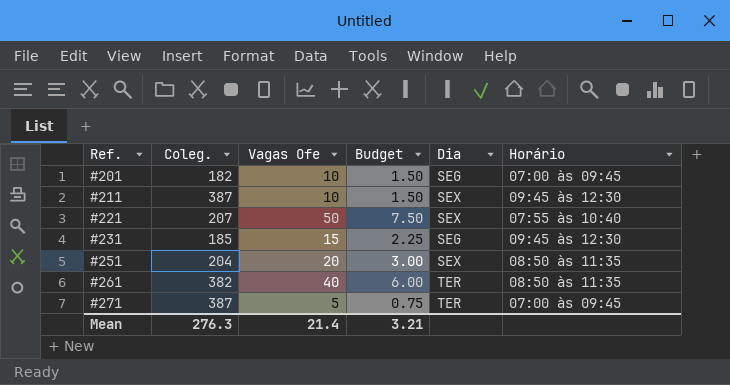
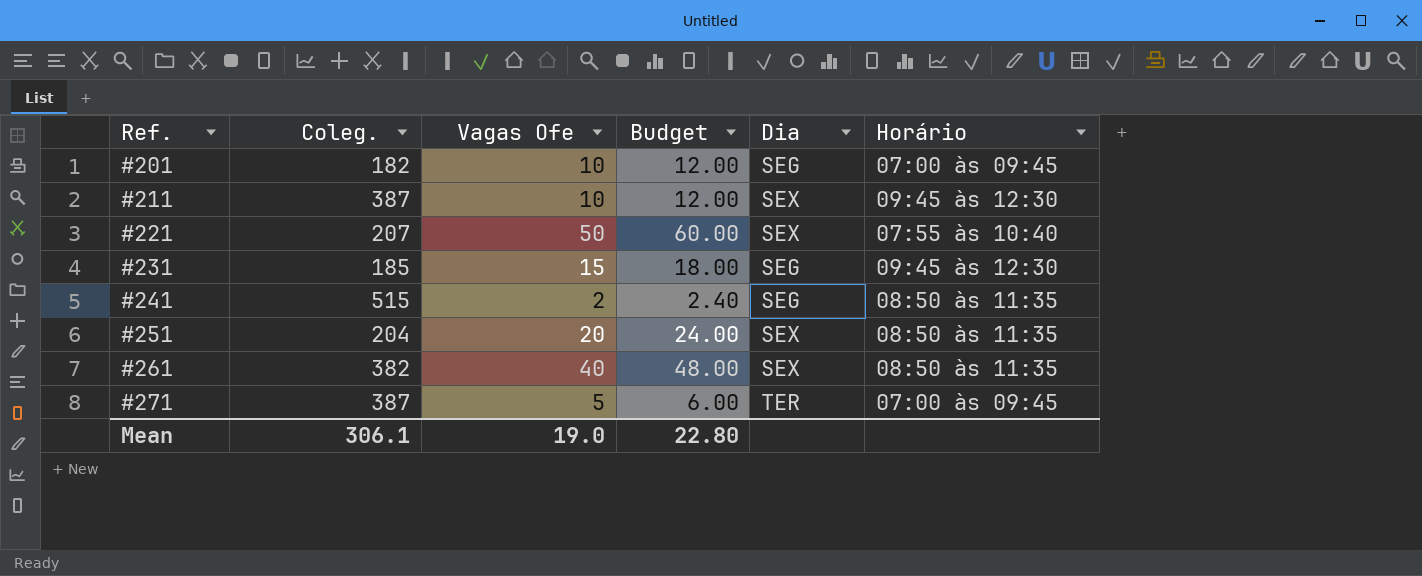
column Budget | formula: [Vagas Ofe] * 0.15 -> [Vagas Ofe] * 1.2
row #241: none -> 515 | 2 | 2.40 | SEG | 08:50 às 11:35
#261 | Dia: TER -> SEX
Mean | Coleg.: 276.3 -> 306.1
Mean | Vagas Ofe: 21.4 -> 19.0
Mean | Budget: 3.21 -> 22.80

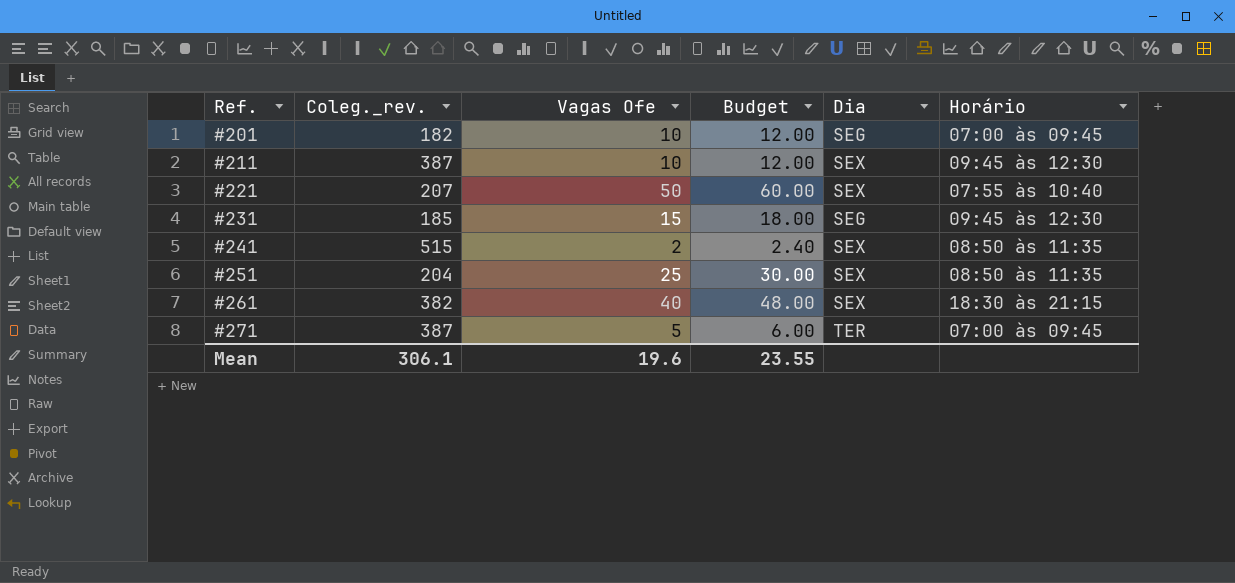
column name: Coleg. -> Coleg._rev.
#241 | Dia: SEG -> SEX
#251 | Vagas Ofe: 20 -> 25
#251 | Budget: 24.00 -> 30.00
#261 | Horário: 08:50 às 11:35 -> 18:30 às 21:15
Mean | Vagas Ofe: 19.0 -> 19.6
Mean | Budget: 22.80 -> 23.55

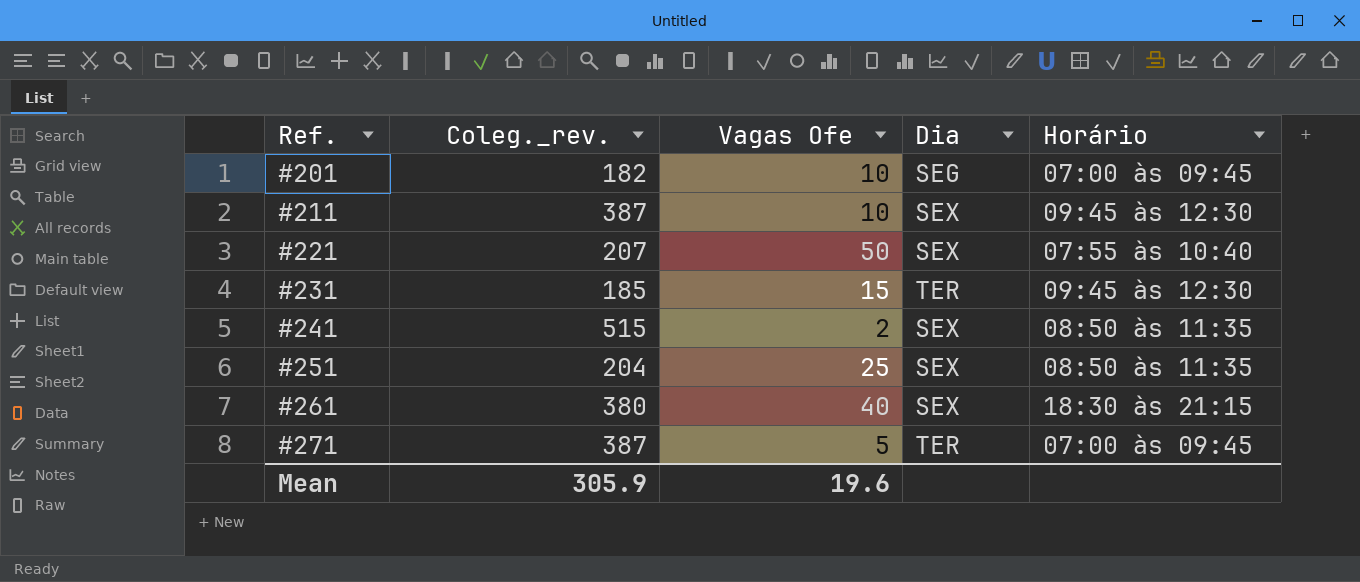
column Budget | formula: [Vagas Ofe] * 1.2 -> none
#231 | Dia: SEG -> TER
#261 | Coleg._rev.: 382 -> 380
Mean | Coleg._rev.: 306.1 -> 305.9

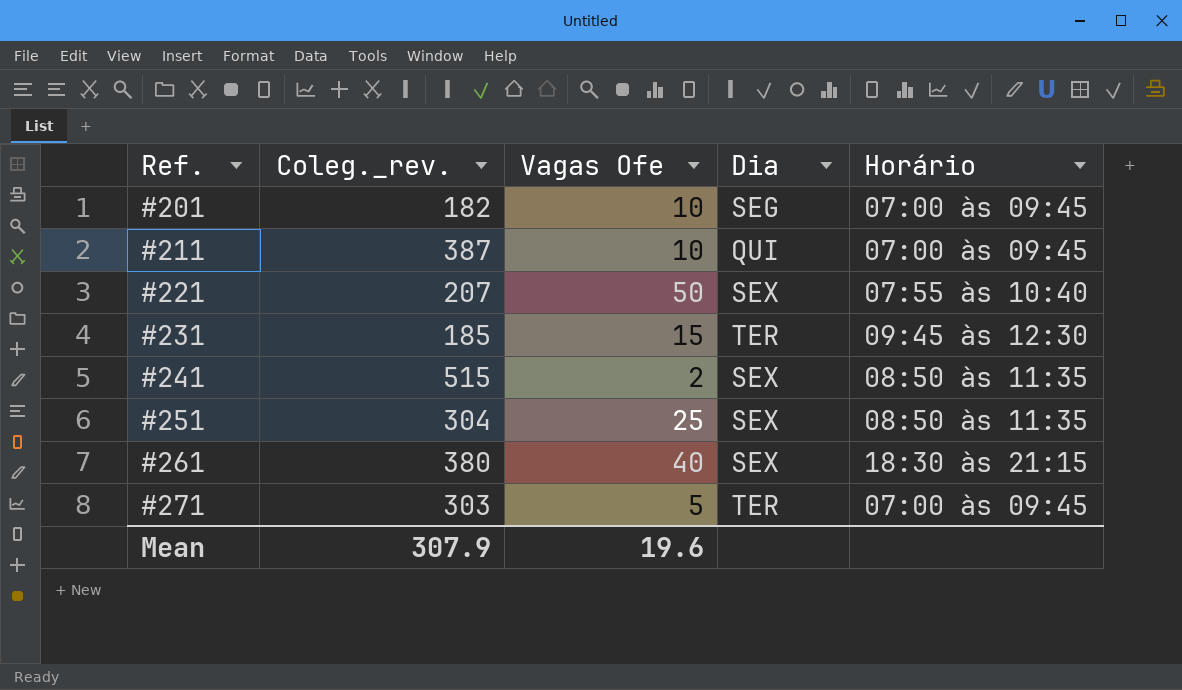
#211 | Dia: SEX -> QUI
#211 | Horário: 09:45 às 12:30 -> 07:00 às 09:45
#251 | Coleg._rev.: 204 -> 304
#271 | Coleg._rev.: 387 -> 303
Mean | Coleg._rev.: 305.9 -> 307.9

